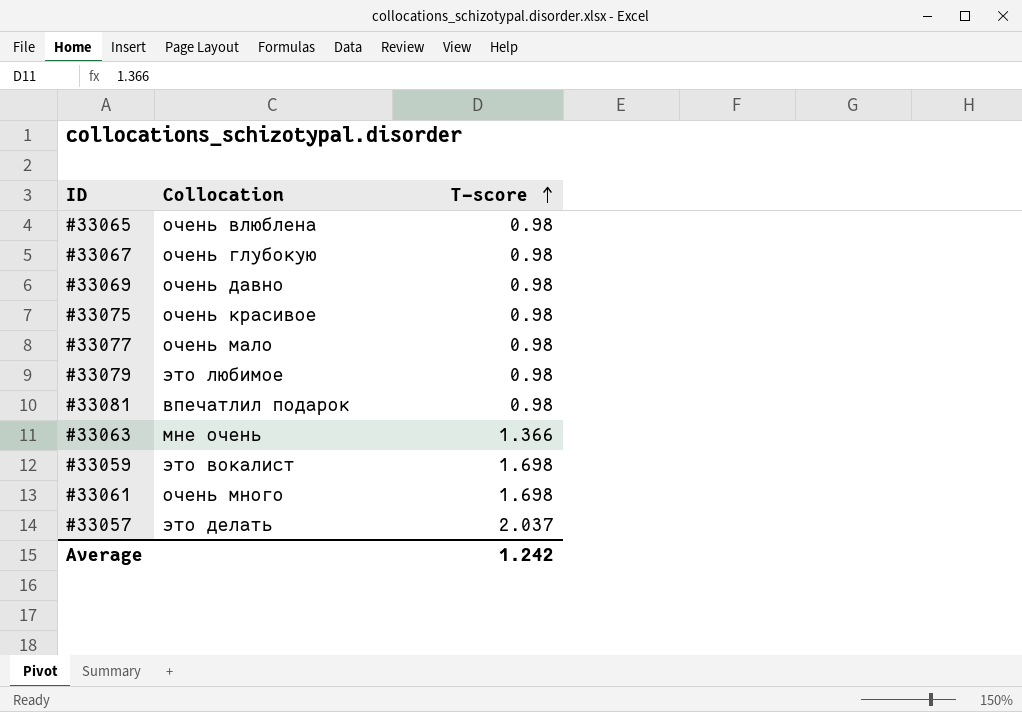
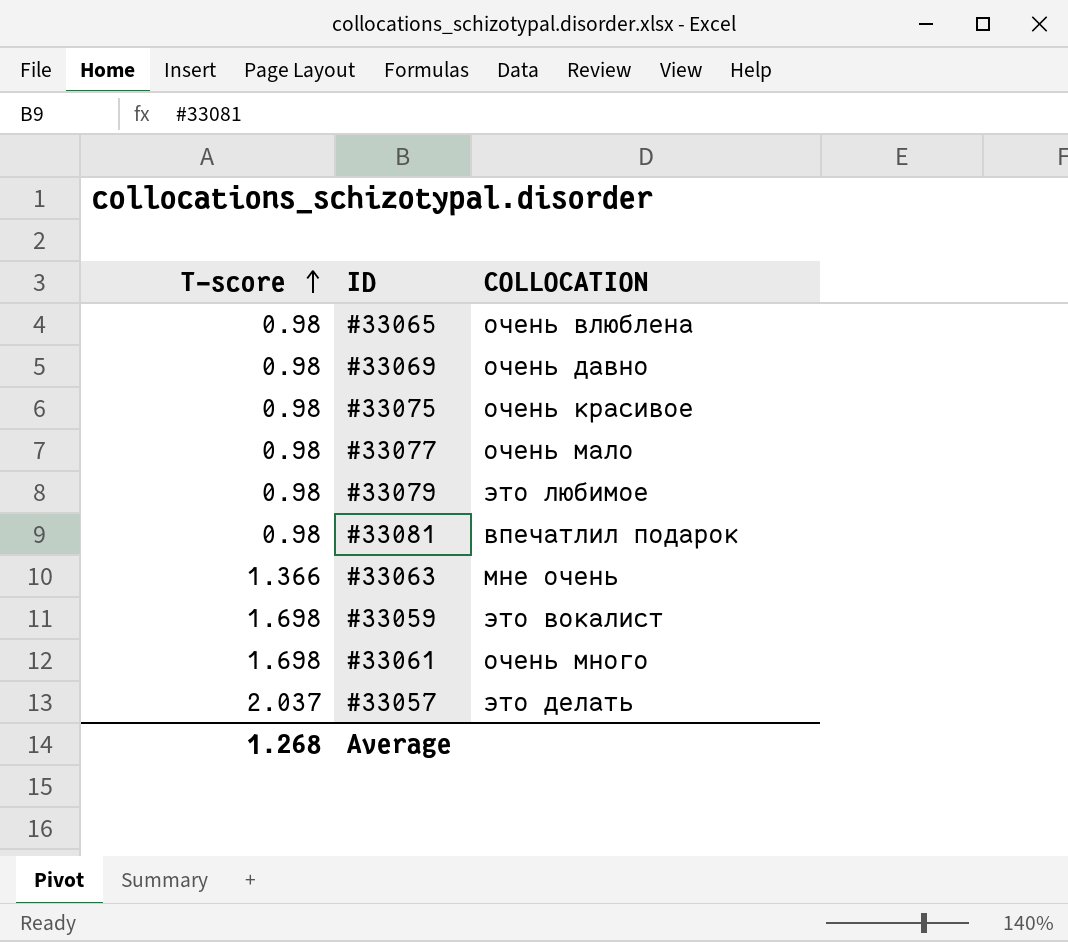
column T-score | position: 3 -> 1
column name: Collocation -> COLLOCATION
row #33067: очень глубокую | 0.98 -> none
Average | T-score: 1.242 -> 1.268

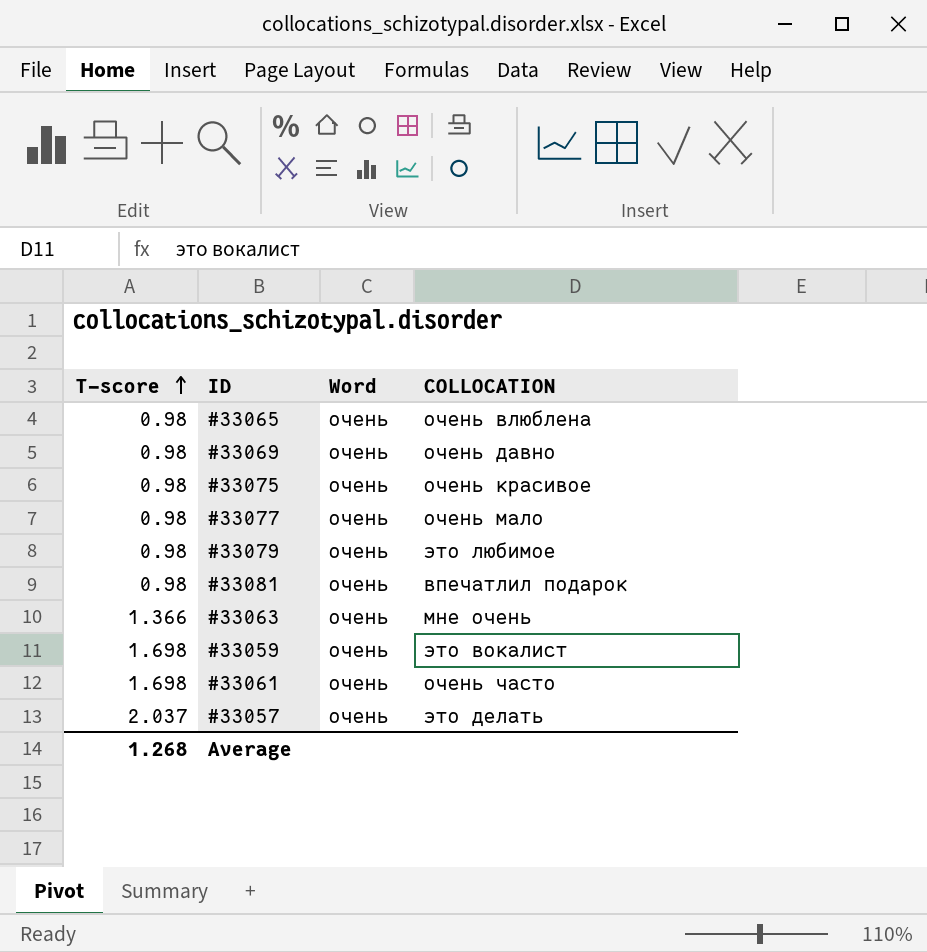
column Word | position: none -> 3
#33061 | COLLOCATION: очень много -> очень часто

